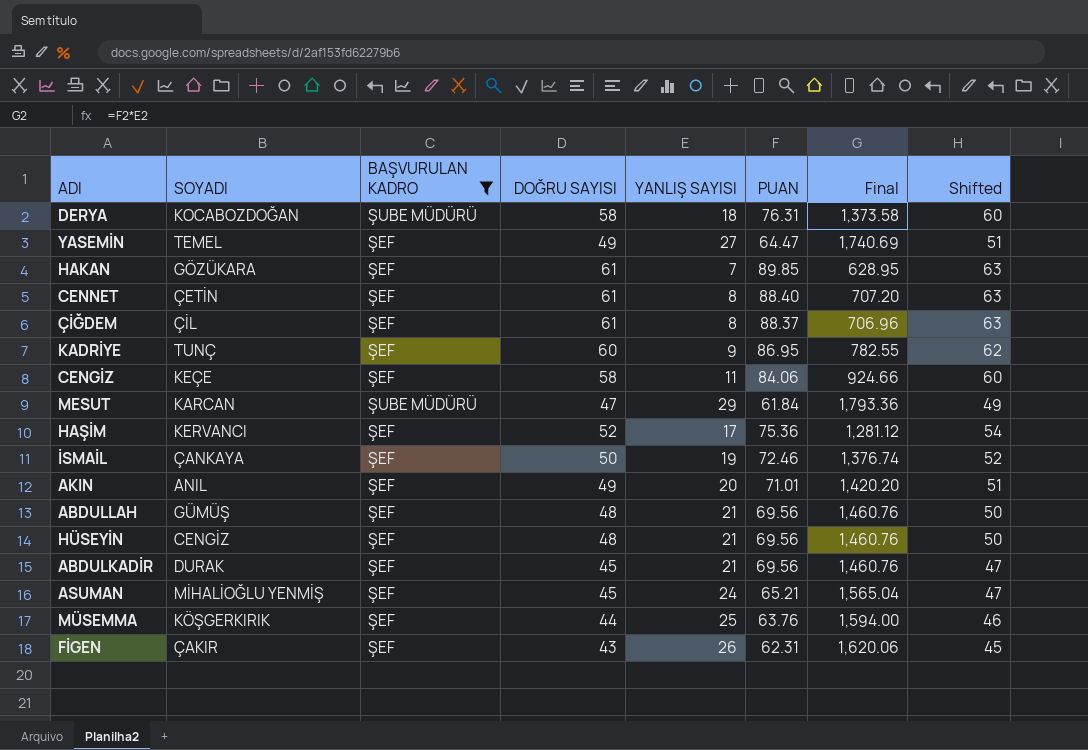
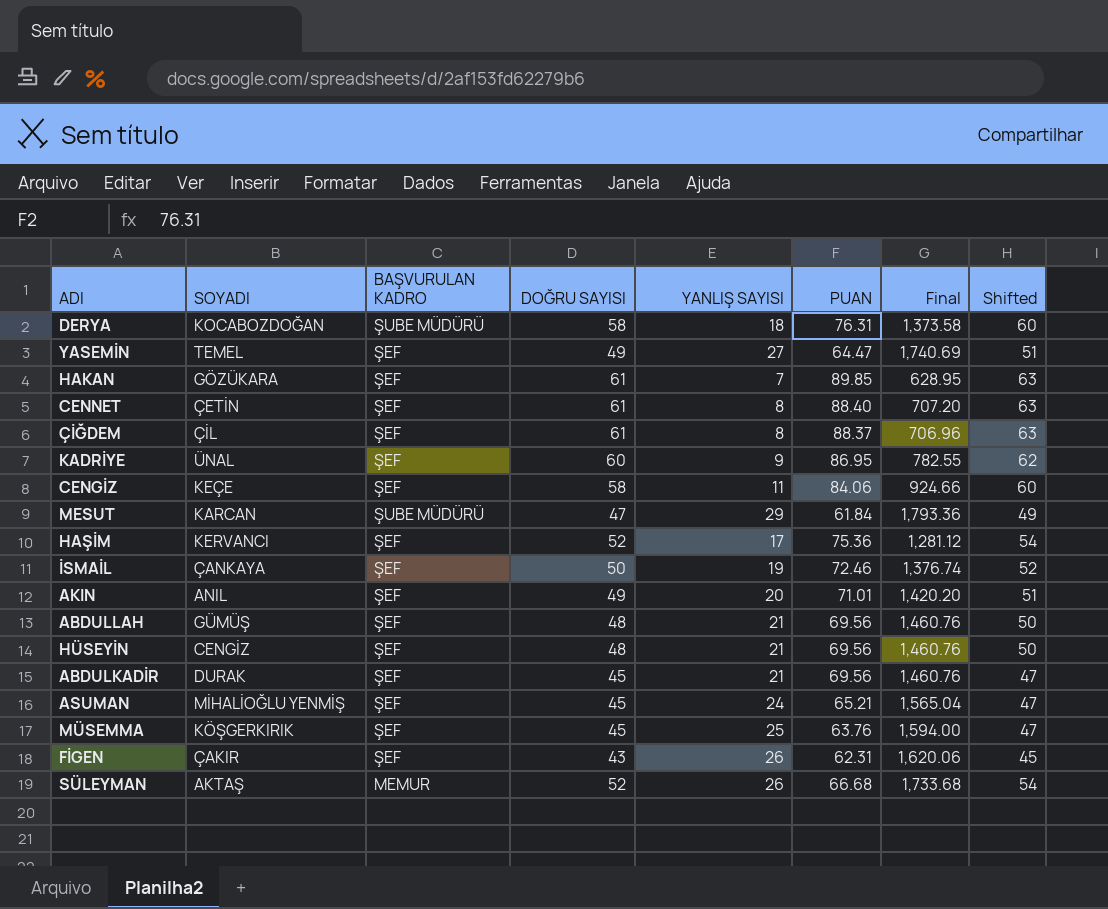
filter: BAŞVURULAN KADRO != MEMUR -> none
KADRİYE | SOYADI: TUNÇ -> ÜNAL
MÜSEMMA | DOĞRU SAYISI: 44 -> 45
MÜSEMMA | Shifted: 46 -> 47

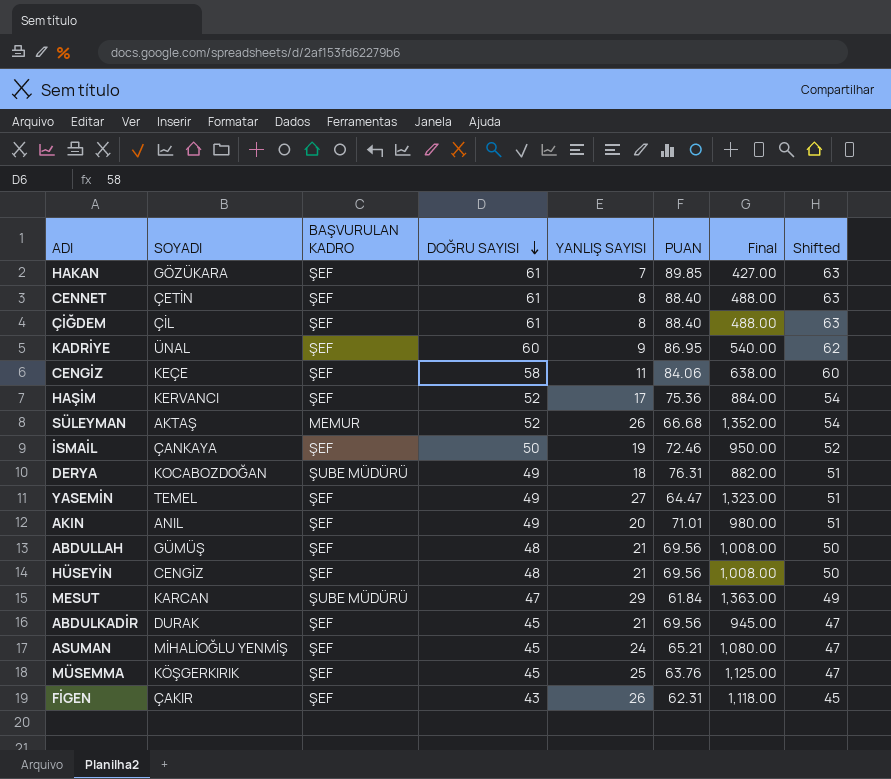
row order: none -> DOĞRU SAYISI descending
column Final | formula: [YANLIŞ SAYISI] * [PUAN] -> [DOĞRU SAYISI] * [YANLIŞ SAYISI]
ÇİĞDEM | PUAN: 88.37 -> 88.40
DERYA | DOĞRU SAYISI: 58 -> 49
DERYA | Shifted: 60 -> 51

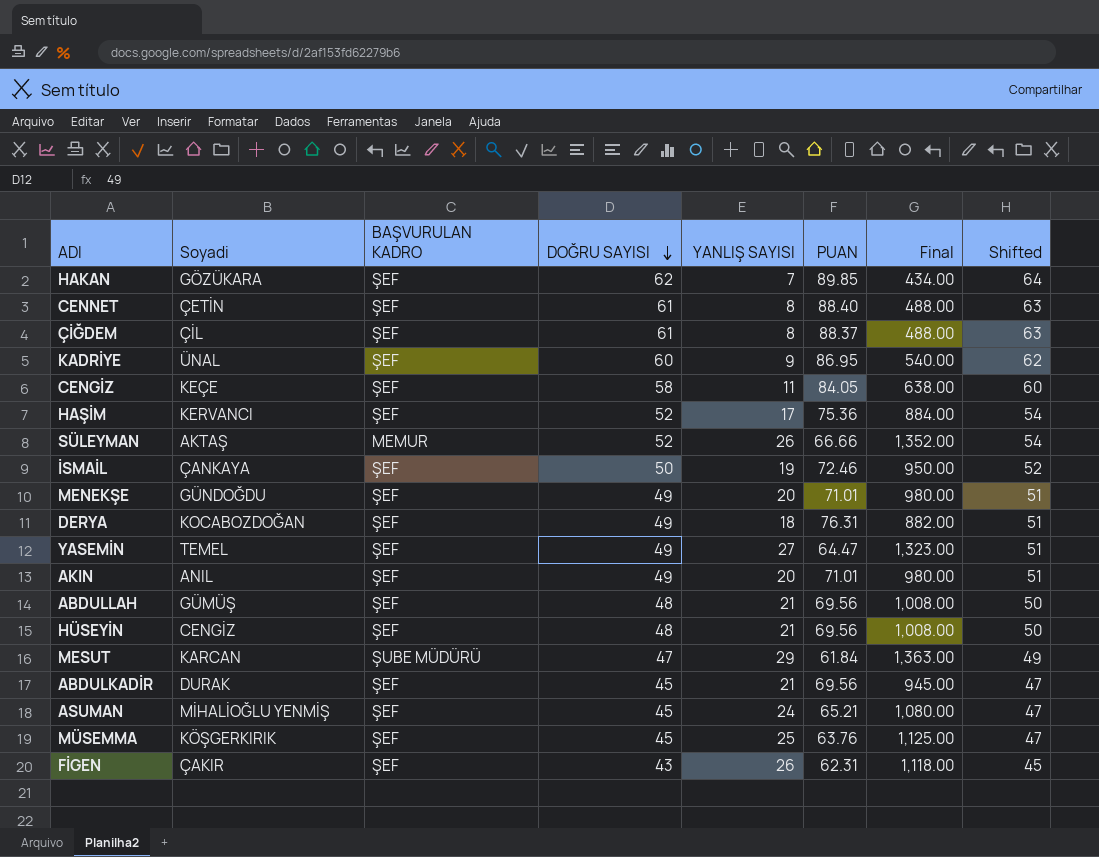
column name: SOYADI -> Soyadi
HAKAN | DOĞRU SAYISI: 61 -> 62
HAKAN | Final: 427.00 -> 434.00
HAKAN | Shifted: 63 -> 64
ÇİĞDEM | PUAN: 88.40 -> 88.37
CENGİZ | PUAN: 84.06 -> 84.05
SÜLEYMAN | PUAN: 66.68 -> 66.66
row MENEKŞE: none -> GÜNDOĞDU | ŞEF | 49 | 20 | 71.01 | 980.00 | 51
DERYA | BAŞVURULAN KADRO: ŞUBE MÜDÜRÜ -> ŞEF

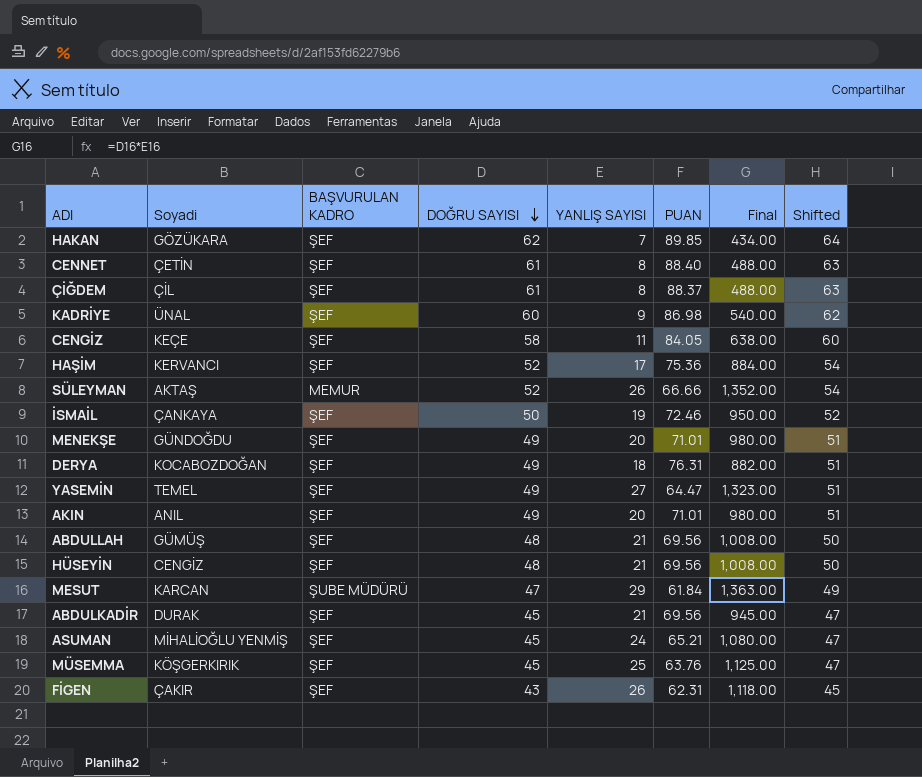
KADRİYE | PUAN: 86.95 -> 86.98

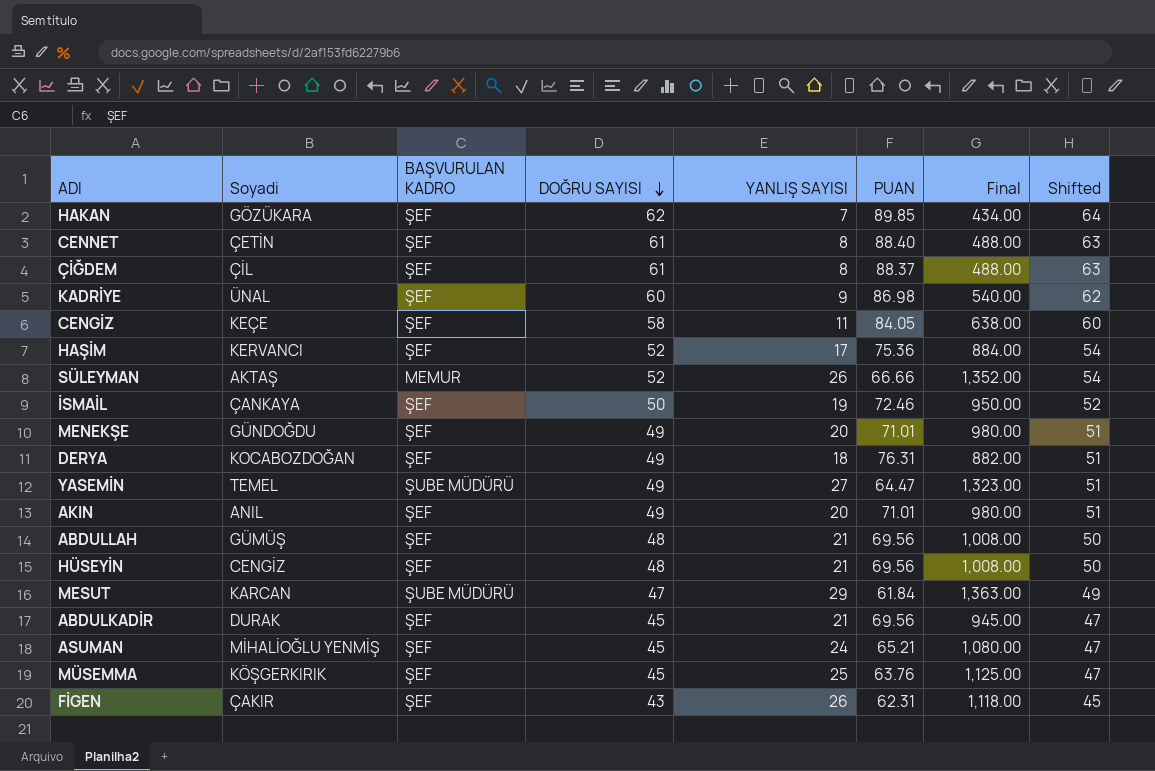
YASEMİN | BAŞVURULAN KADRO: ŞEF -> ŞUBE MÜDÜRÜ

